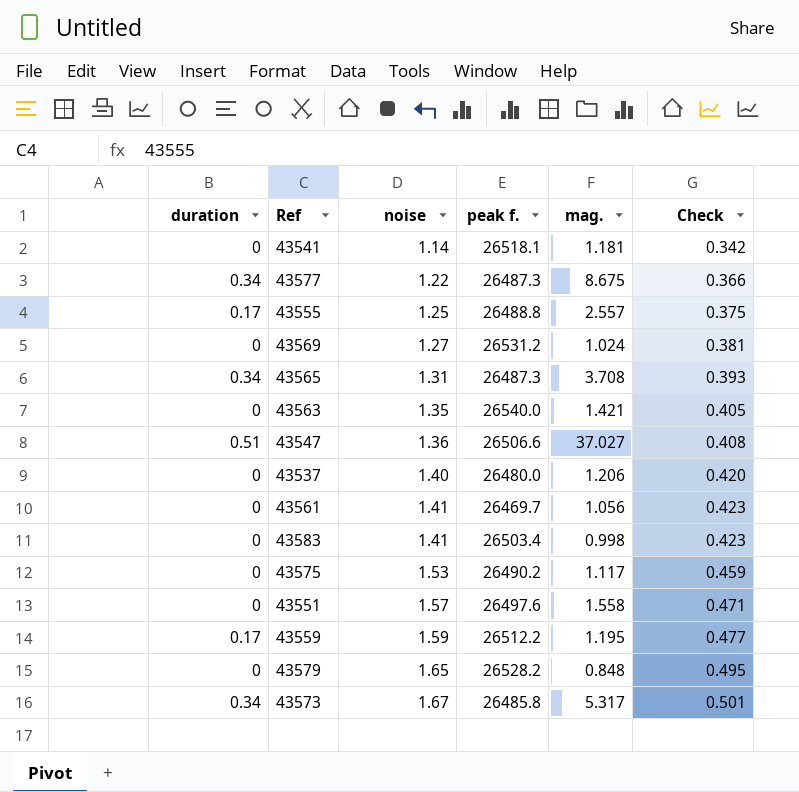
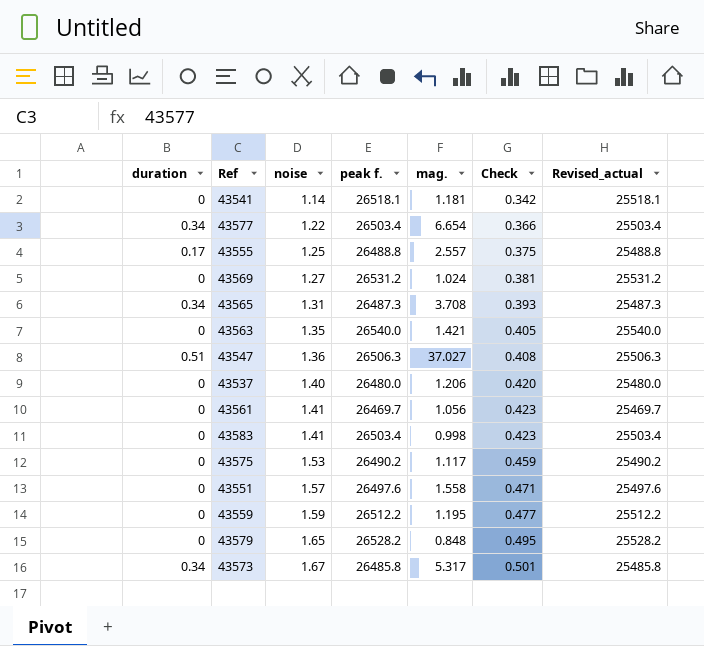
column Revised_actual | formula: none -> [peak f.] - 1000
43577 | peak f.: 26487.3 -> 26503.4
43577 | mag.: 8.675 -> 6.654
43547 | peak f.: 26506.6 -> 26506.3
43559 | duration: 0.17 -> 0

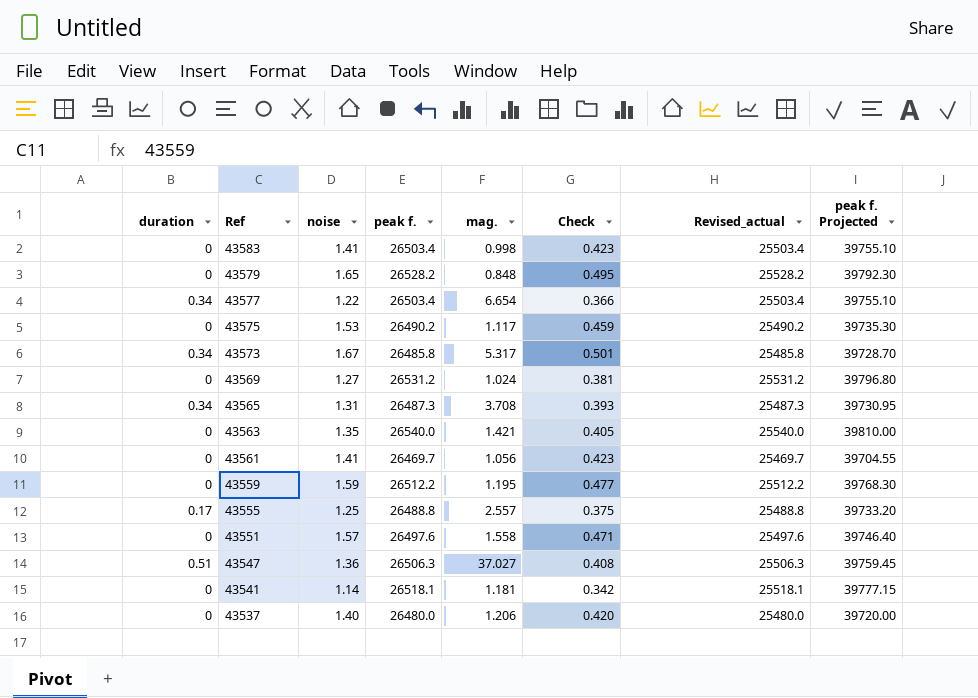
row order: noise ascending -> Ref descending
column peak f. Projected | formula: none -> [peak f.] * 1.5

